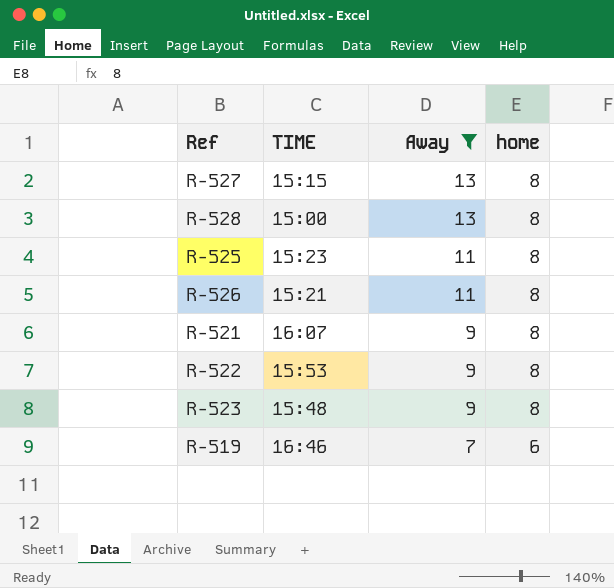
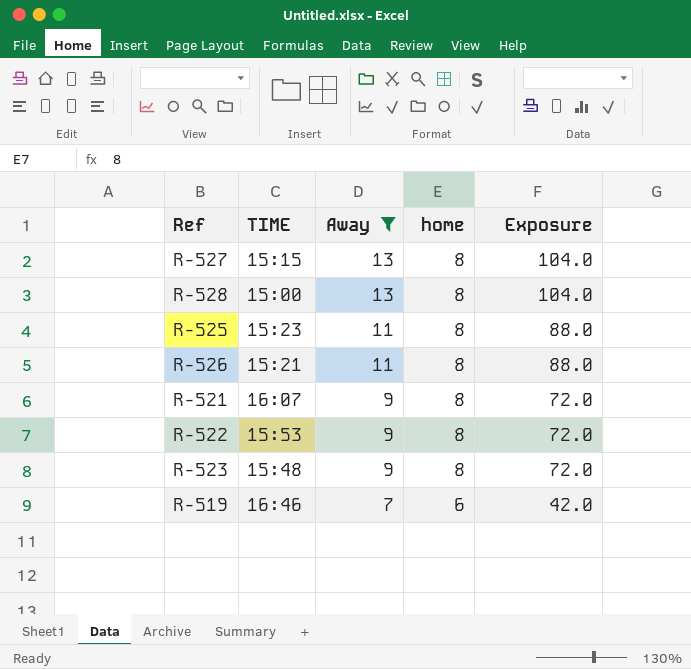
column Exposure | formula: none -> [Away] * [home]

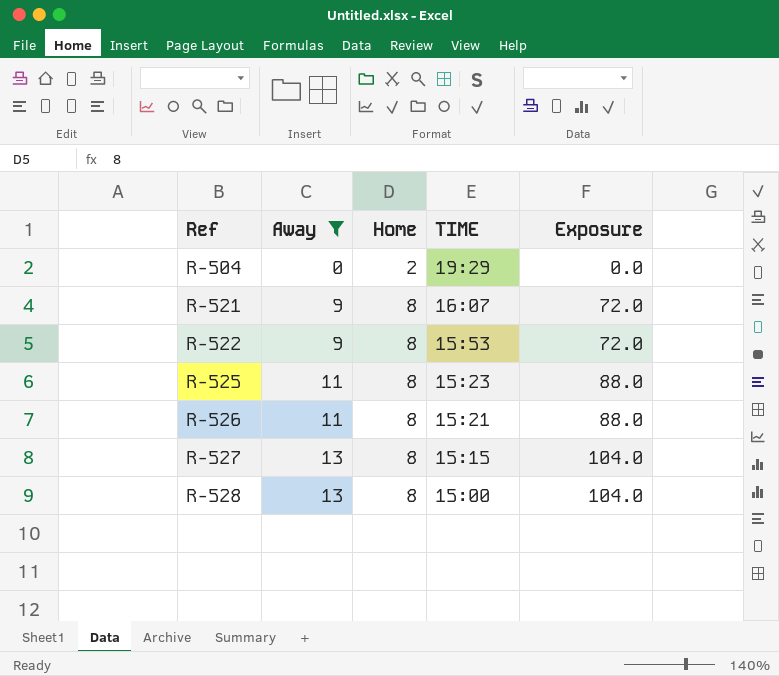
row order: Away descending -> Ref ascending
column name: home -> Home
column TIME | position: 2 -> 4
row R-523: 15:48 | 9 | 8 | 72.0 -> none
row R-519: 16:46 | 7 | 6 | 42.0 -> none
row R-504: none -> 0 | 2 | 19:29 | 0.0

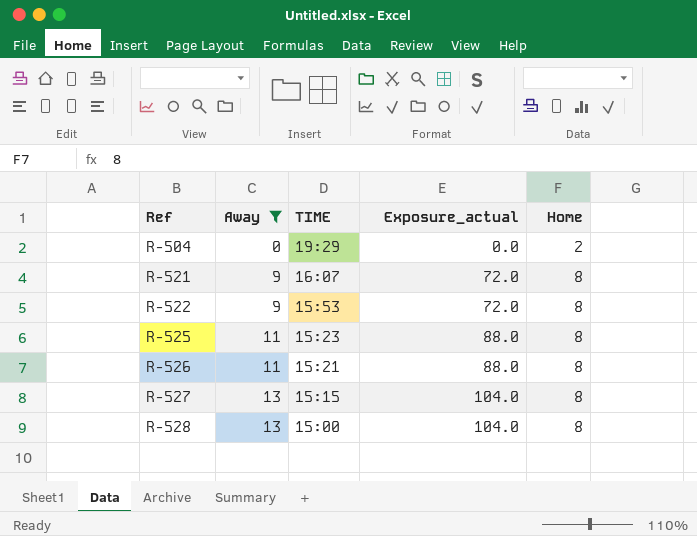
column name: Exposure -> Exposure_actual
column Home | position: 3 -> 5

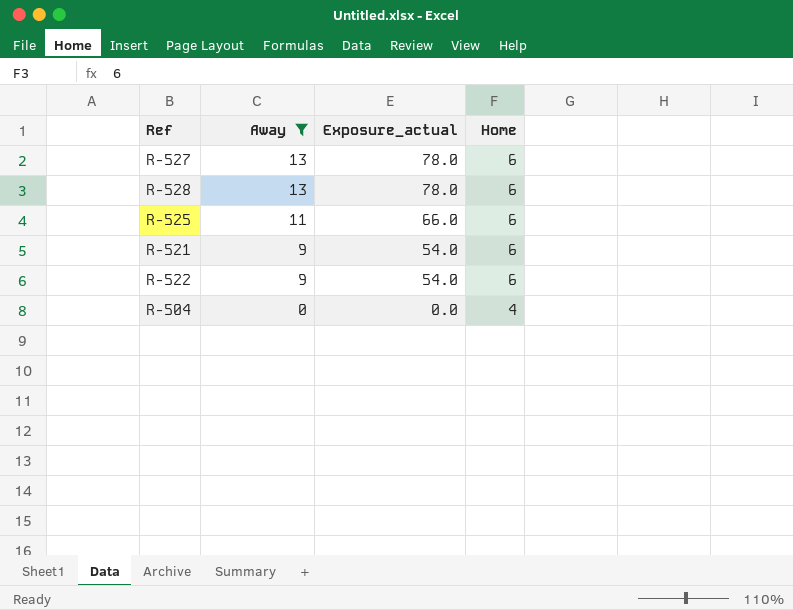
row order: Ref ascending -> Away descending
column TIME | position: 3 -> none
row R-526: 11 | 15:21 | 88.0 | 8 -> none
R-527 | Exposure_actual: 104.0 -> 78.0
R-527 | Home: 8 -> 6
R-528 | Exposure_actual: 104.0 -> 78.0
R-528 | Home: 8 -> 6
R-525 | Exposure_actual: 88.0 -> 66.0
R-525 | Home: 8 -> 6
R-521 | Exposure_actual: 72.0 -> 54.0
R-521 | Home: 8 -> 6
R-522 | Exposure_actual: 72.0 -> 54.0
R-522 | Home: 8 -> 6
R-504 | Home: 2 -> 4

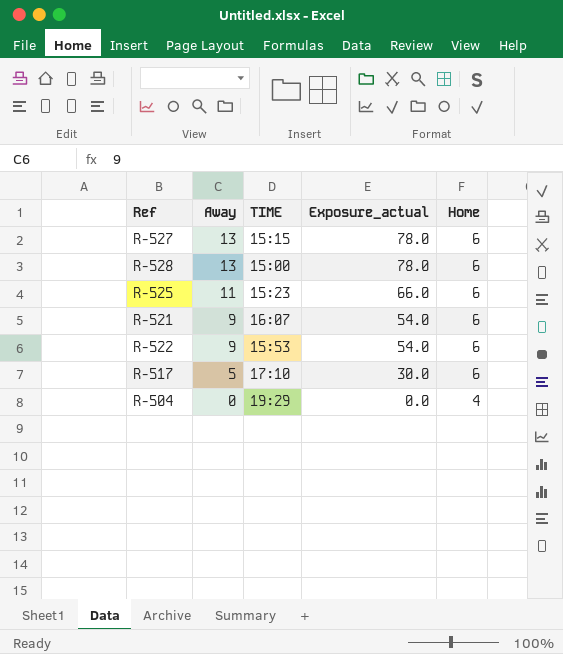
filter: Away != 5 -> none
column TIME | position: none -> 3

